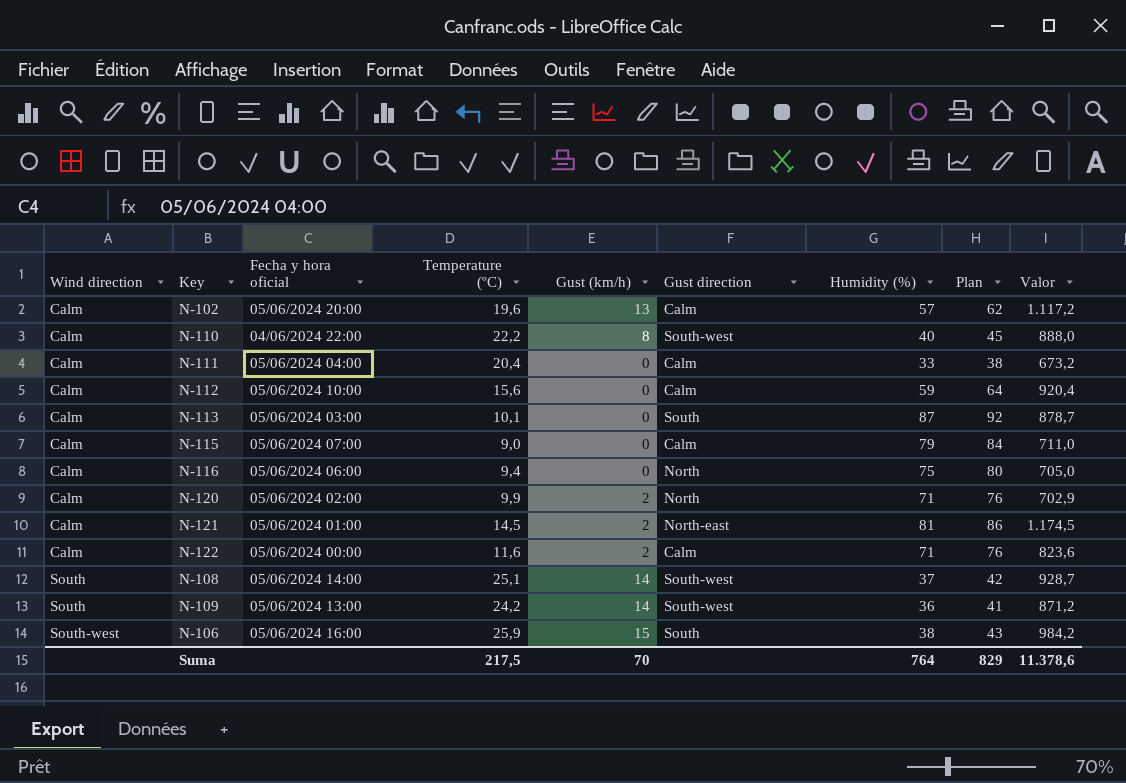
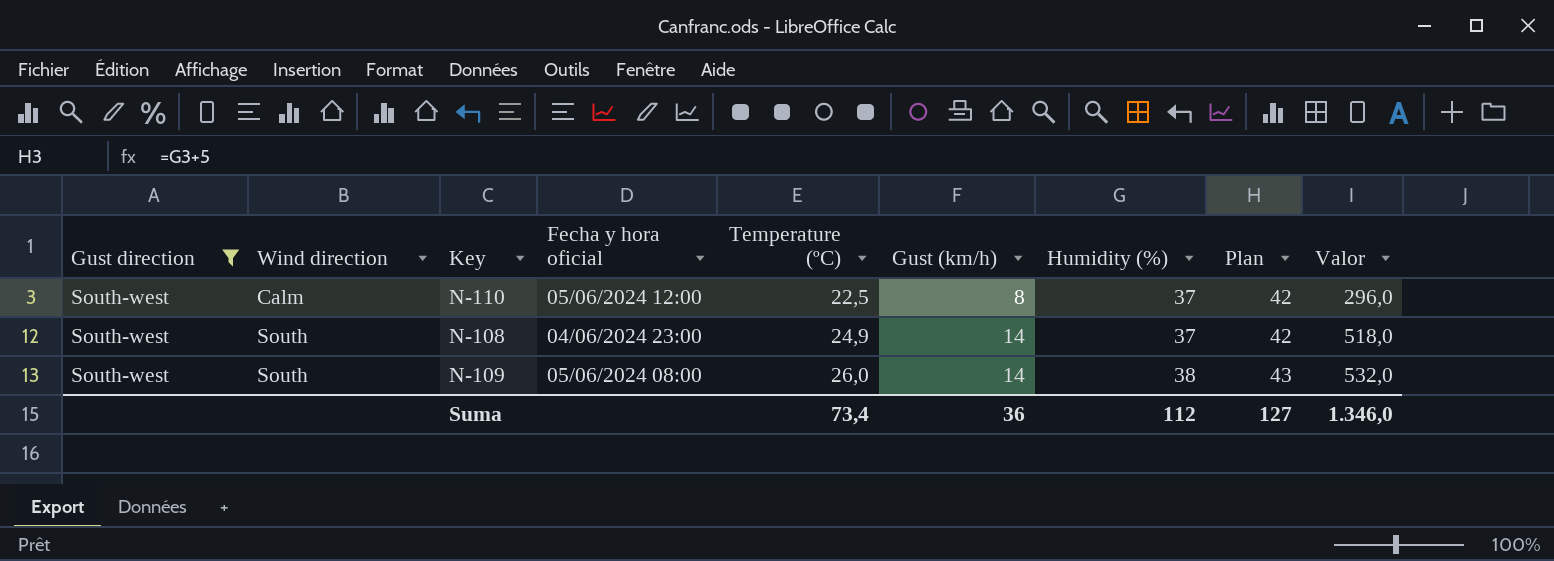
filter: none -> Gust direction = South-west
column Gust direction | position: 6 -> 1
column Valor | formula: [Temperature (ºC)] * [Humidity (%)] -> [Gust (km/h)] * [Humidity (%)]
N-110 | Fecha y hora oficial: 04/06/2024 22:00 -> 05/06/2024 12:00
N-110 | Temperature (ºC): 22,2 -> 22,5
N-110 | Humidity (%): 40 -> 37
N-110 | Plan: 45 -> 42
N-108 | Fecha y hora oficial: 05/06/2024 14:00 -> 04/06/2024 23:00
N-108 | Temperature (ºC): 25,1 -> 24,9
N-109 | Fecha y hora oficial: 05/06/2024 13:00 -> 05/06/2024 08:00
N-109 | Temperature (ºC): 24,2 -> 26,0
N-109 | Humidity (%): 36 -> 38
N-109 | Plan: 41 -> 43
Suma | Temperature (ºC): 217,5 -> 73,4
Suma | Gust (km/h): 70 -> 36
Suma | Humidity (%): 764 -> 112
Suma | Plan: 829 -> 127
Suma | Valor: 11.378,6 -> 1.346,0

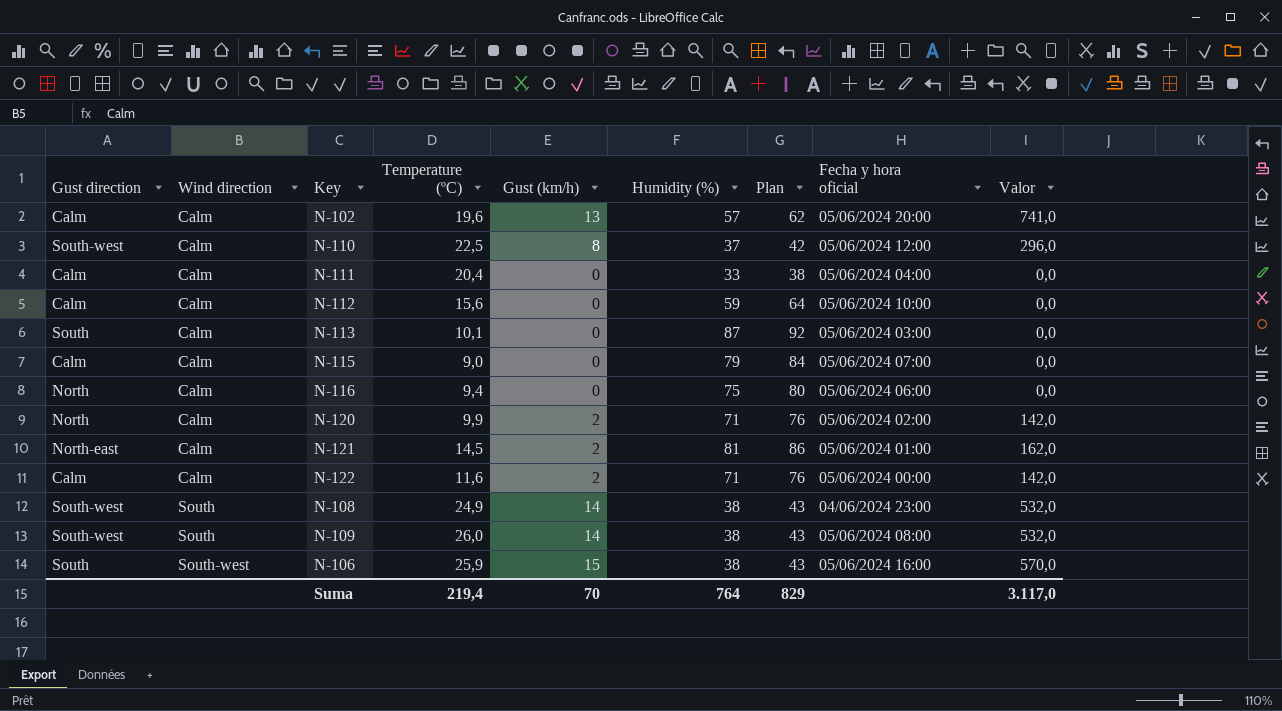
filter: Gust direction = South-west -> none
column Fecha y hora oficial | position: 4 -> 8
N-108 | Humidity (%): 37 -> 38
N-108 | Plan: 42 -> 43
N-108 | Valor: 518,0 -> 532,0
Suma | Temperature (ºC): 73,4 -> 219,4
Suma | Gust (km/h): 36 -> 70
Suma | Humidity (%): 112 -> 764
Suma | Plan: 127 -> 829
Suma | Valor: 1.346,0 -> 3.117,0

